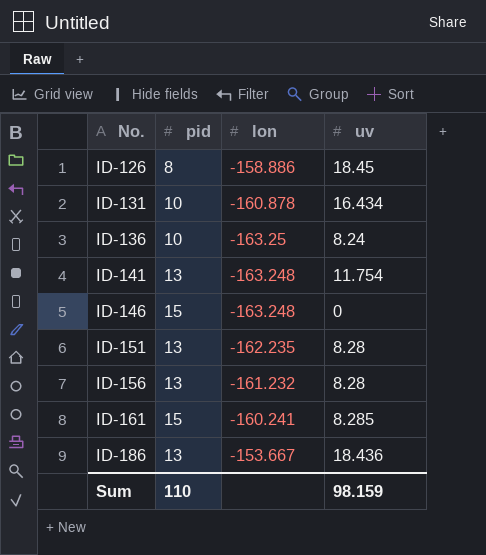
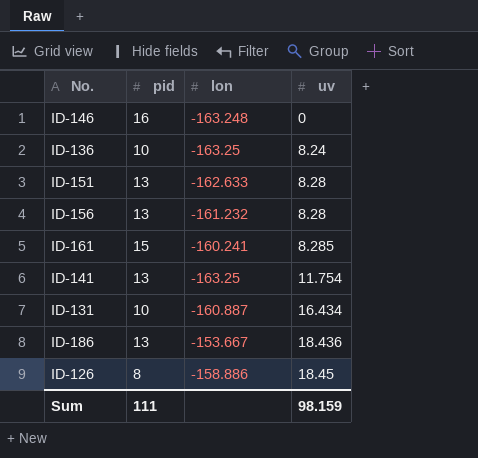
row order: No. ascending -> uv ascending
ID-146 | pid: 15 -> 16
ID-151 | lon: -162.235 -> -162.633
ID-141 | lon: -163.248 -> -163.25
ID-131 | lon: -160.878 -> -160.887
Sum | pid: 110 -> 111

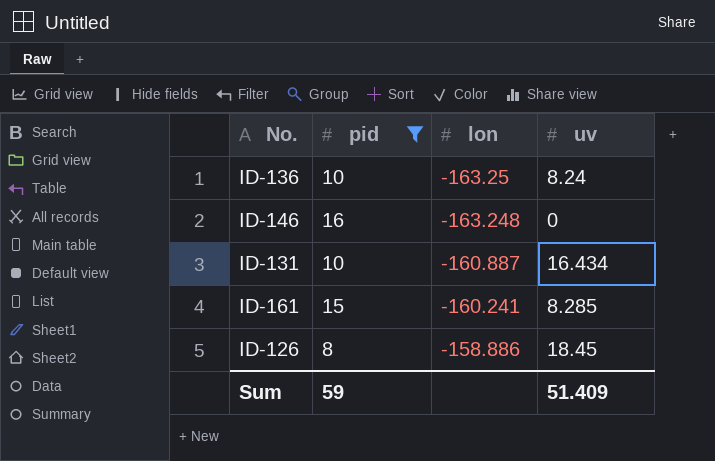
filter: none -> pid != 13
row order: uv ascending -> lon ascending
Sum | pid: 111 -> 59
Sum | uv: 98.159 -> 51.409

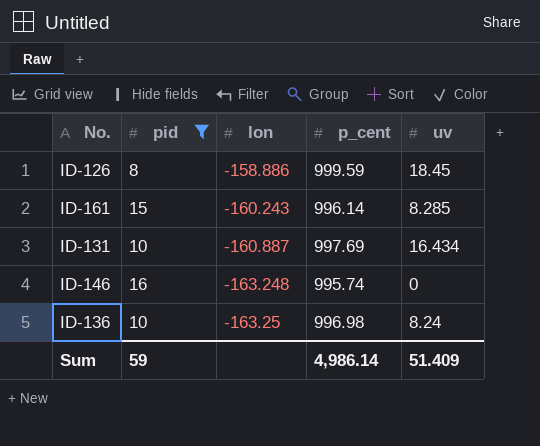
row order: lon ascending -> lon descending
column p_cent | position: none -> 4
ID-161 | lon: -160.241 -> -160.243

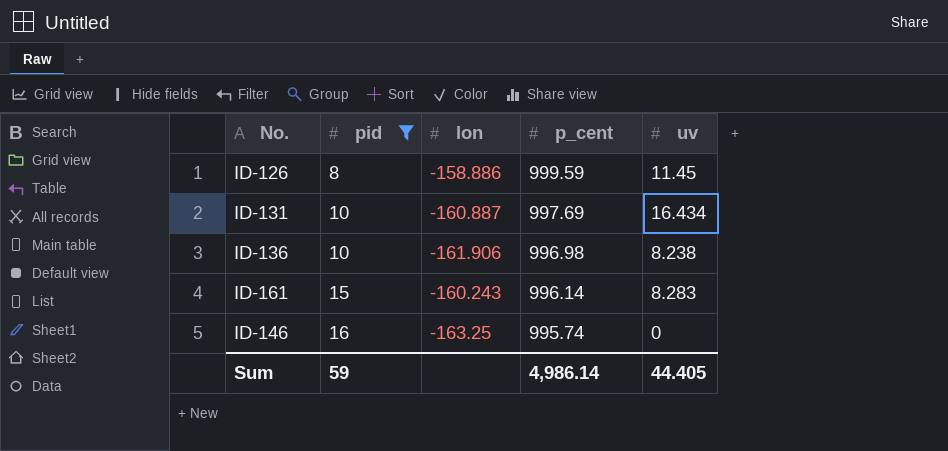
row order: lon descending -> pid ascending
ID-126 | uv: 18.45 -> 11.45
ID-136 | lon: -163.25 -> -161.906
ID-136 | uv: 8.24 -> 8.238
ID-161 | uv: 8.285 -> 8.283
ID-146 | lon: -163.248 -> -163.25
Sum | uv: 51.409 -> 44.405

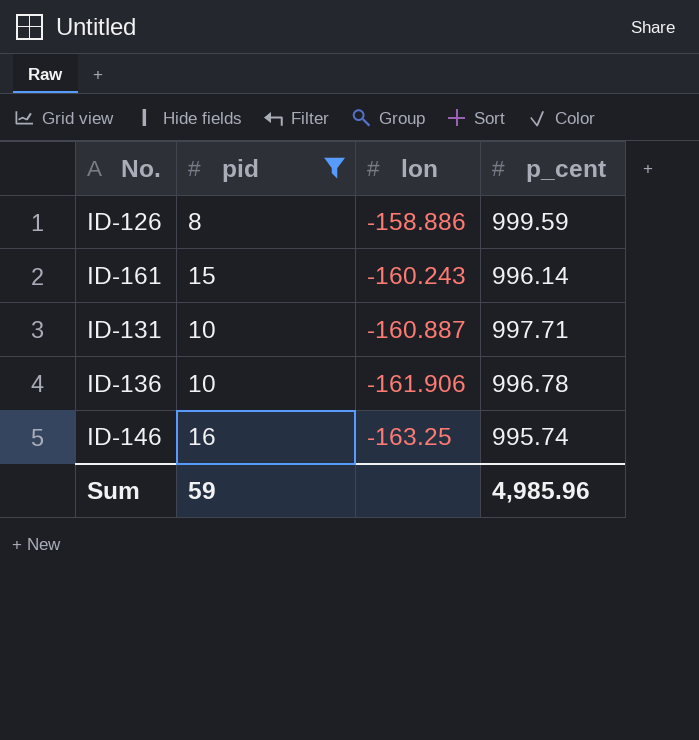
row order: pid ascending -> lon descending
column uv | position: 5 -> none
ID-131 | p_cent: 997.69 -> 997.71
ID-136 | p_cent: 996.98 -> 996.78
Sum | p_cent: 4,986.14 -> 4,985.96

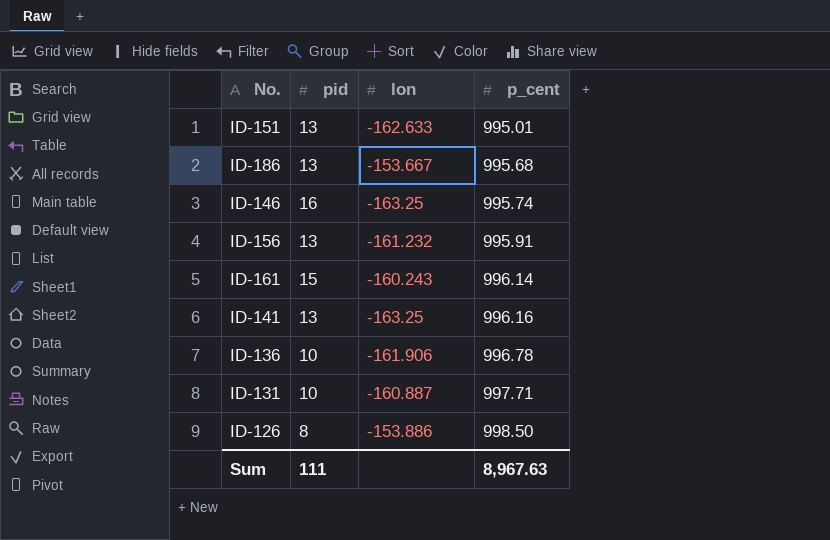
filter: pid != 13 -> none
row order: lon descending -> p_cent ascending
ID-126 | lon: -158.886 -> -153.886
ID-126 | p_cent: 999.59 -> 998.50
Sum | pid: 59 -> 111
Sum | p_cent: 4,985.96 -> 8,967.63

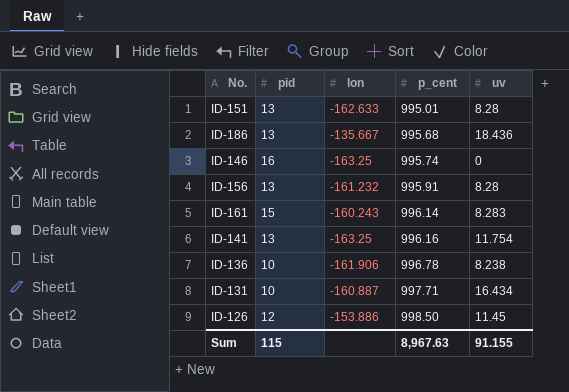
column uv | position: none -> 5
ID-186 | lon: -153.667 -> -135.667
ID-126 | pid: 8 -> 12
Sum | pid: 111 -> 115

